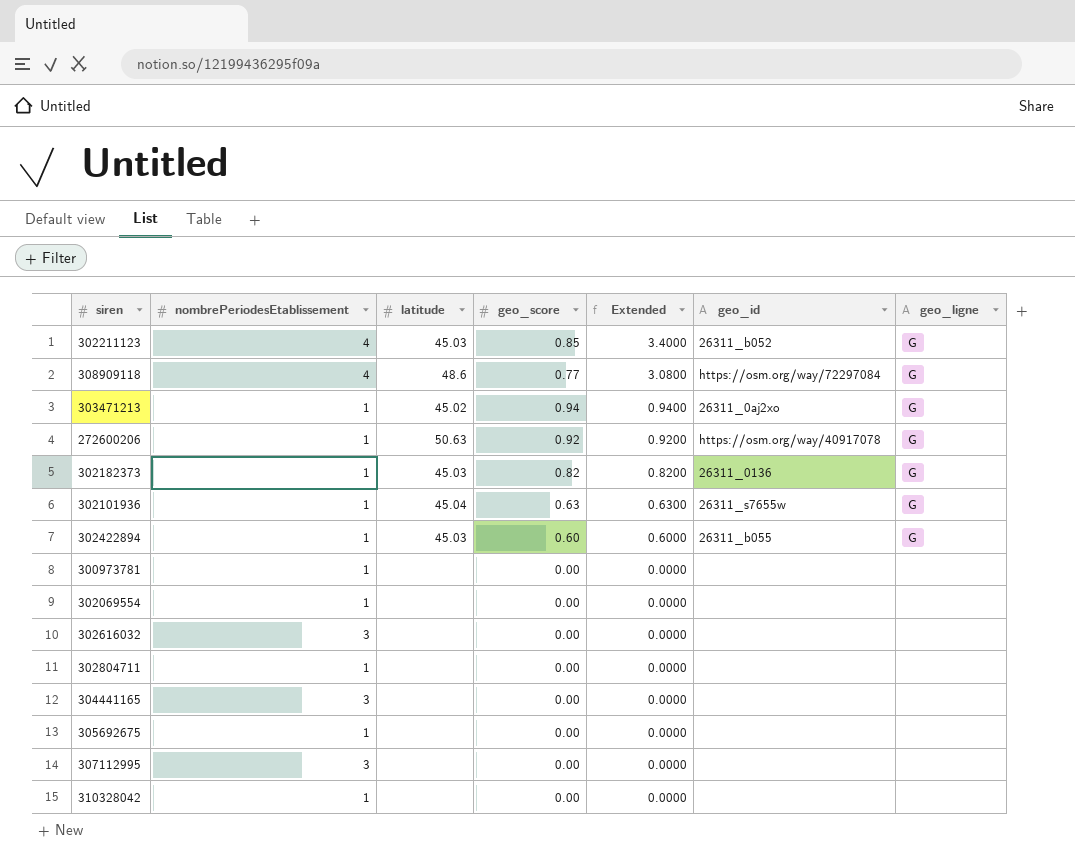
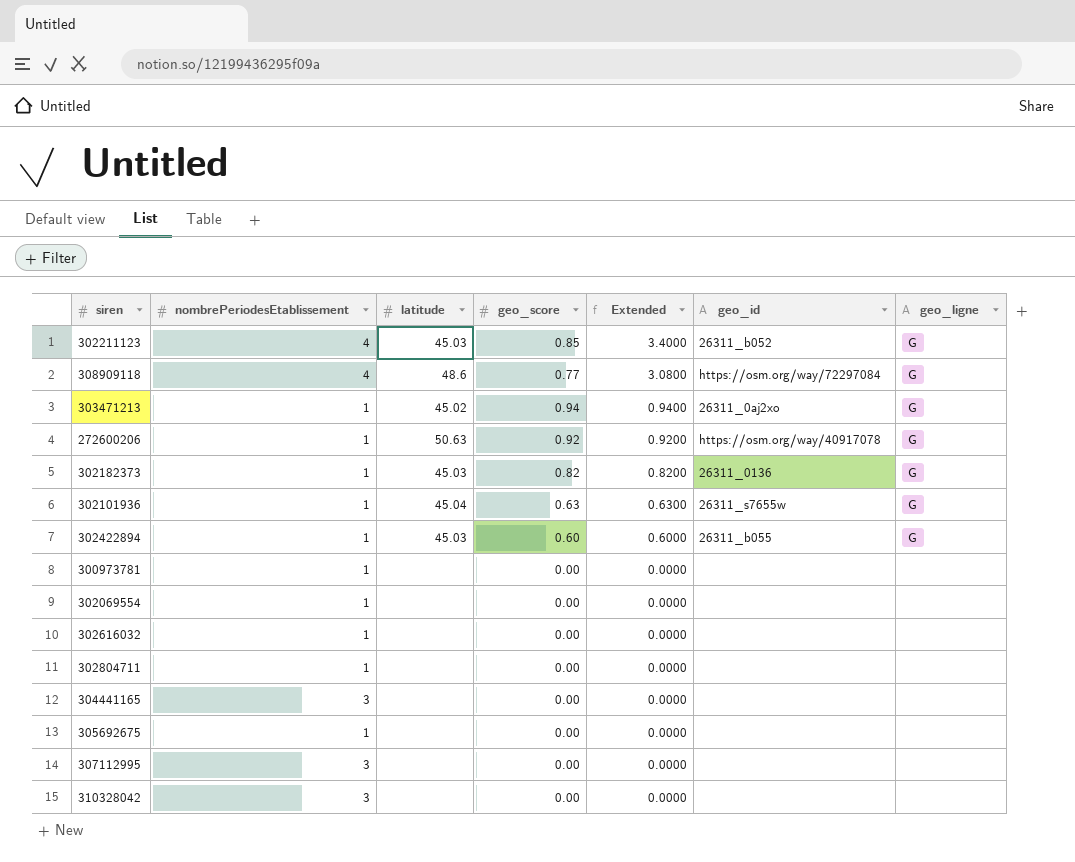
302616032 | nombrePeriodesEtablissement: 3 -> 1
310328042 | nombrePeriodesEtablissement: 1 -> 3

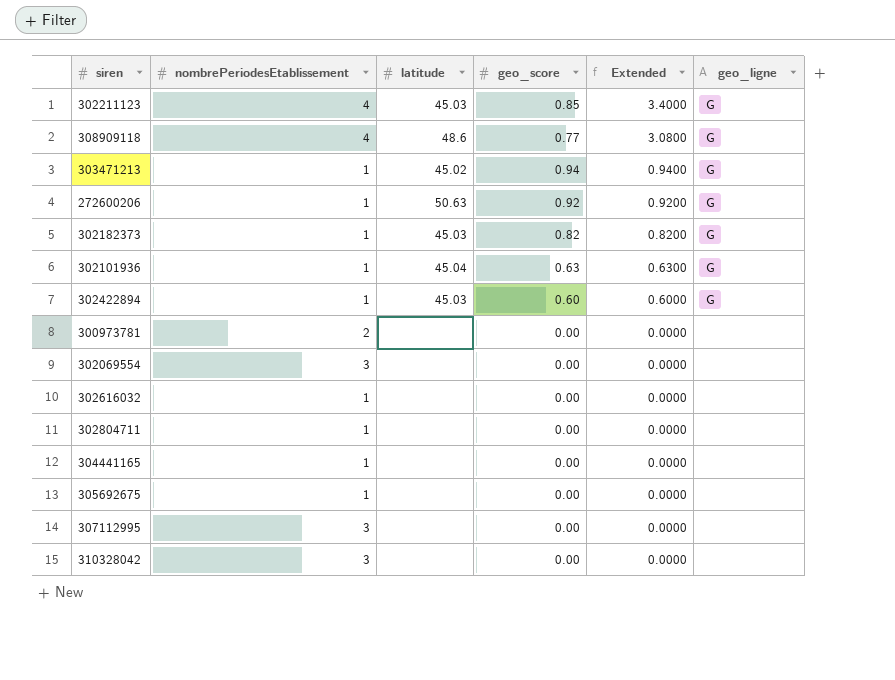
column geo_id | position: 6 -> none
300973781 | nombrePeriodesEtablissement: 1 -> 2
302069554 | nombrePeriodesEtablissement: 1 -> 3
304441165 | nombrePeriodesEtablissement: 3 -> 1

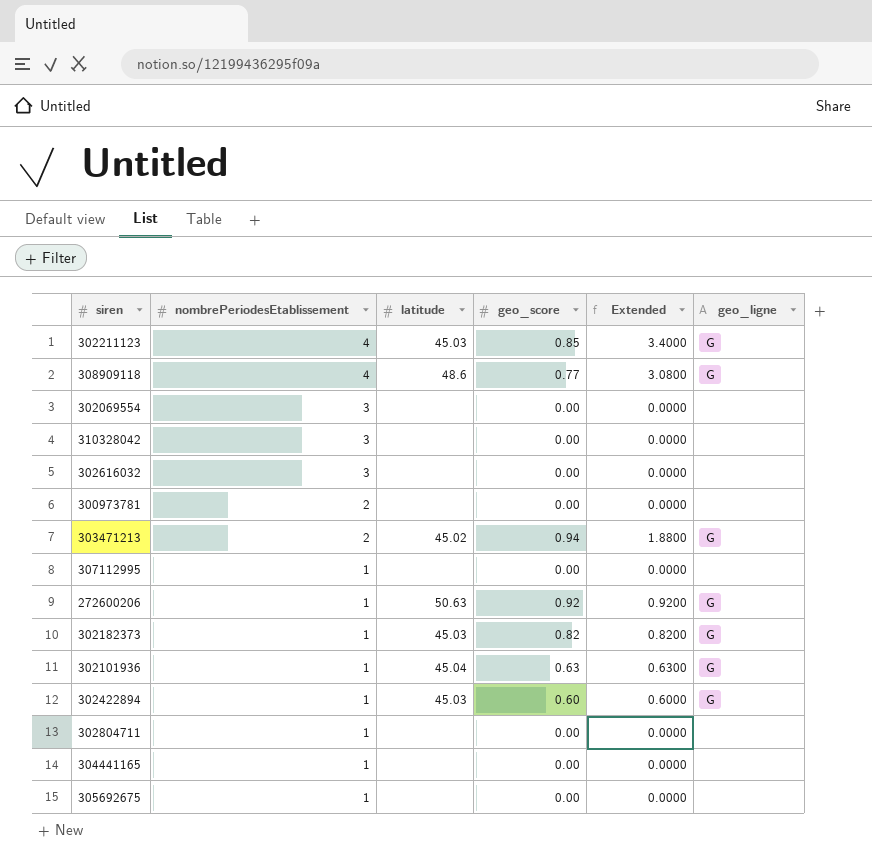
row order: Extended descending -> nombrePeriodesEtablissement descending
302616032 | nombrePeriodesEtablissement: 1 -> 3
303471213 | nombrePeriodesEtablissement: 1 -> 2
303471213 | Extended: 0.9400 -> 1.8800
307112995 | nombrePeriodesEtablissement: 3 -> 1

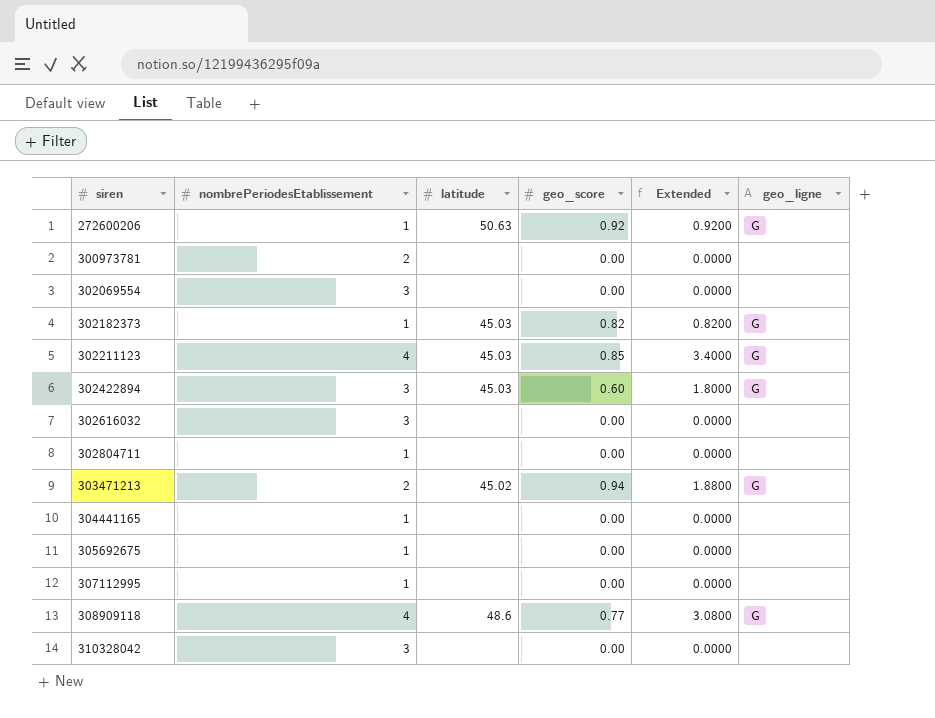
row order: nombrePeriodesEtablissement descending -> siren ascending
row 302101936: 1 | 45.04 | 0.63 | 0.6300 | G -> none
302422894 | nombrePeriodesEtablissement: 1 -> 3
302422894 | Extended: 0.6000 -> 1.8000

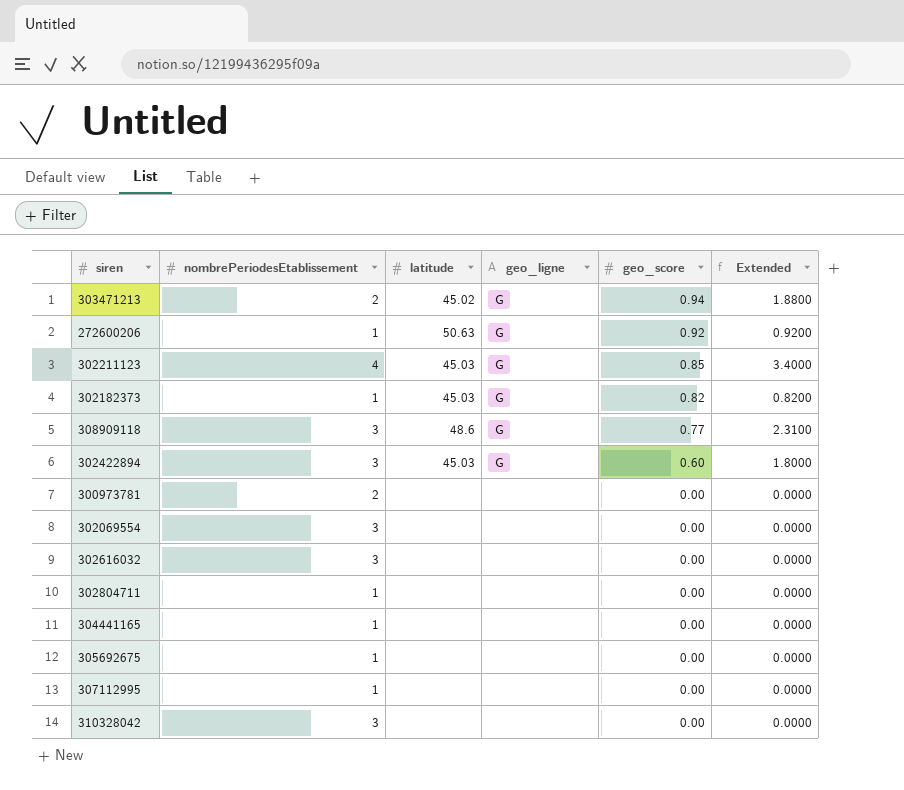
row order: siren ascending -> geo_score descending
column geo_ligne | position: 6 -> 4
308909118 | nombrePeriodesEtablissement: 4 -> 3
308909118 | Extended: 3.0800 -> 2.3100

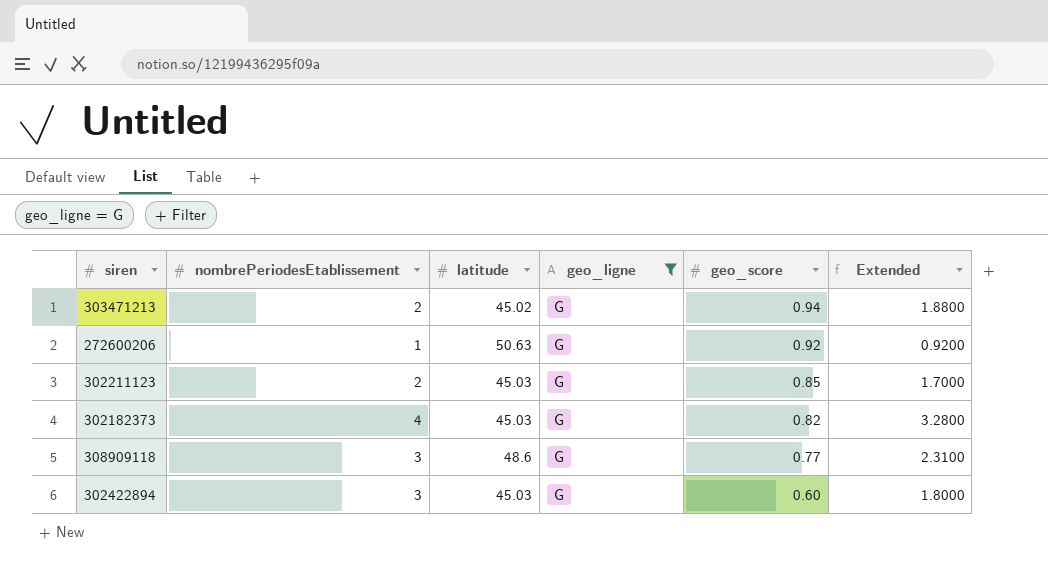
filter: none -> geo_ligne = G
302211123 | nombrePeriodesEtablissement: 4 -> 2
302211123 | Extended: 3.4000 -> 1.7000
302182373 | nombrePeriodesEtablissement: 1 -> 4
302182373 | Extended: 0.8200 -> 3.2800

